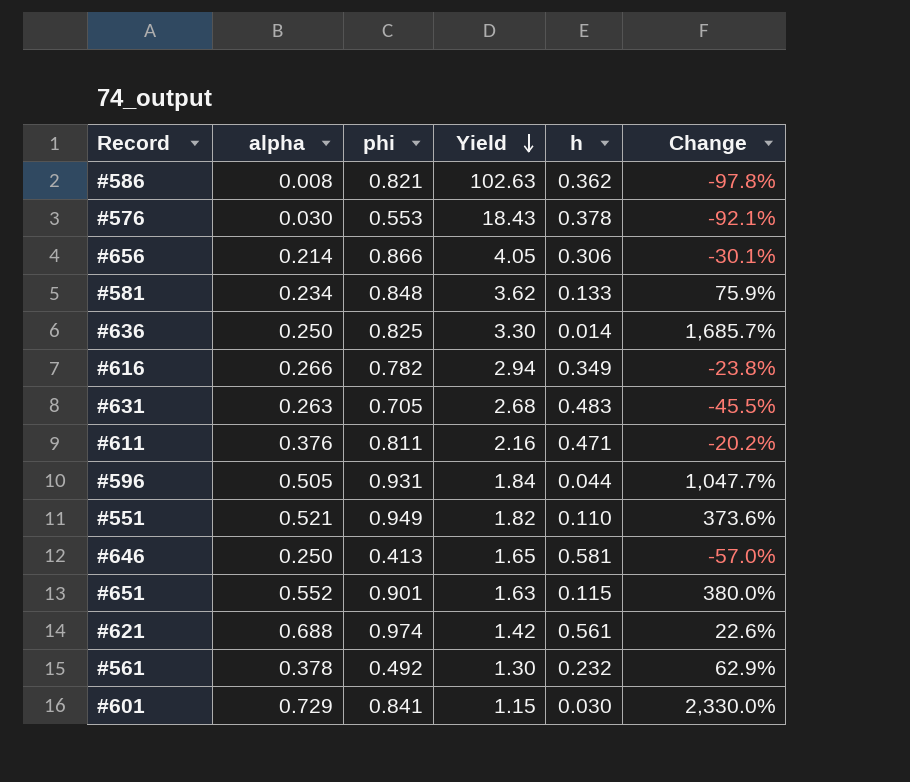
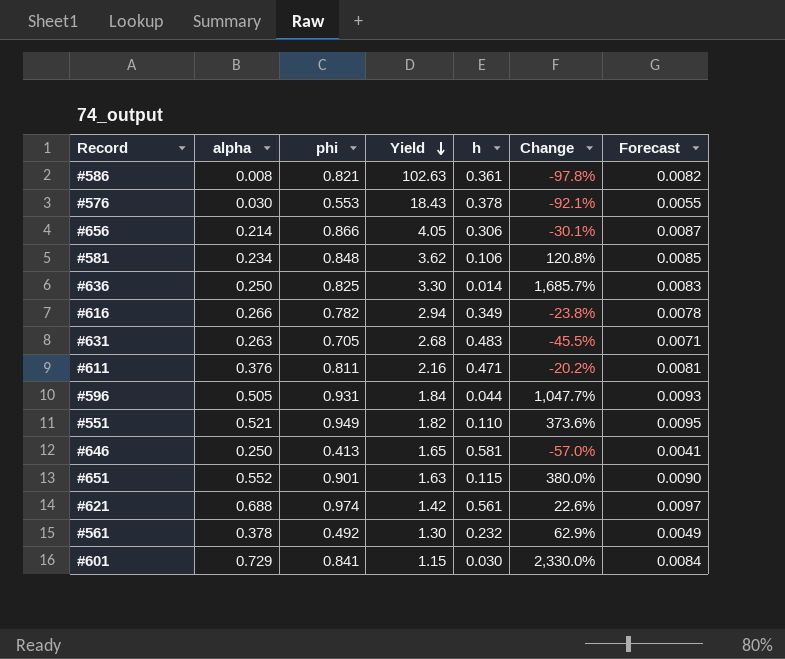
column Forecast | formula: none -> [phi] * 0.01
#586 | h: 0.362 -> 0.361
#581 | h: 0.133 -> 0.106
#581 | Change: 75.9% -> 120.8%

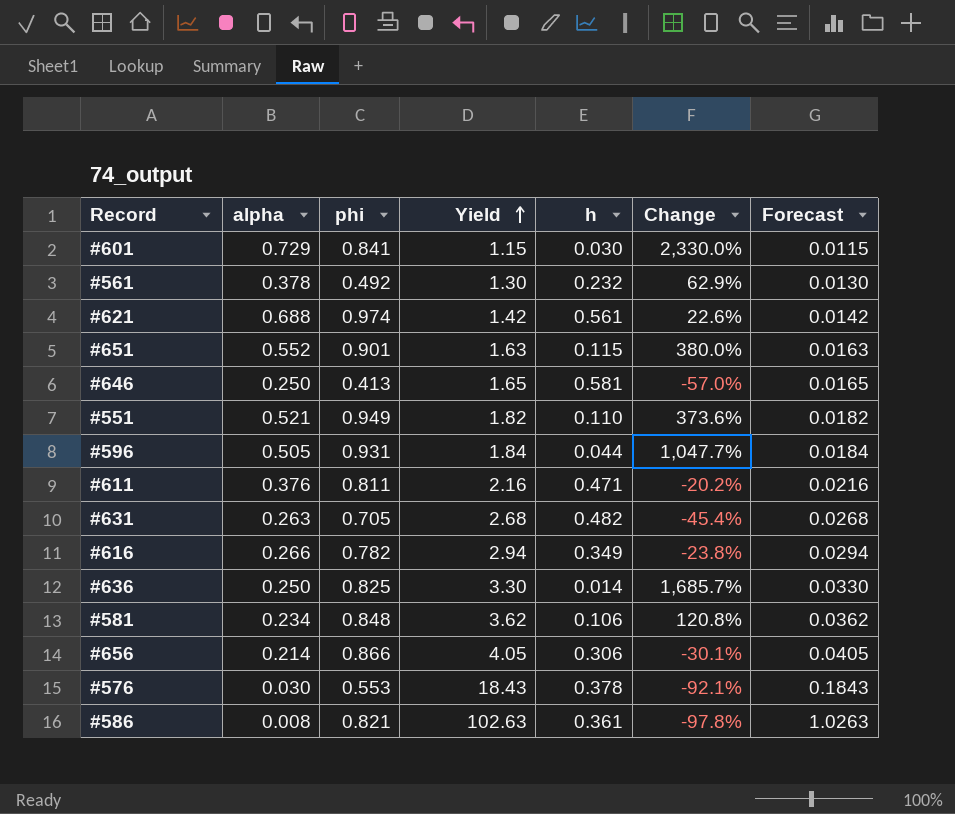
row order: Yield descending -> Yield ascending
column Forecast | formula: [phi] * 0.01 -> [Yield] * 0.01
#631 | h: 0.483 -> 0.482
#631 | Change: -45.5% -> -45.4%

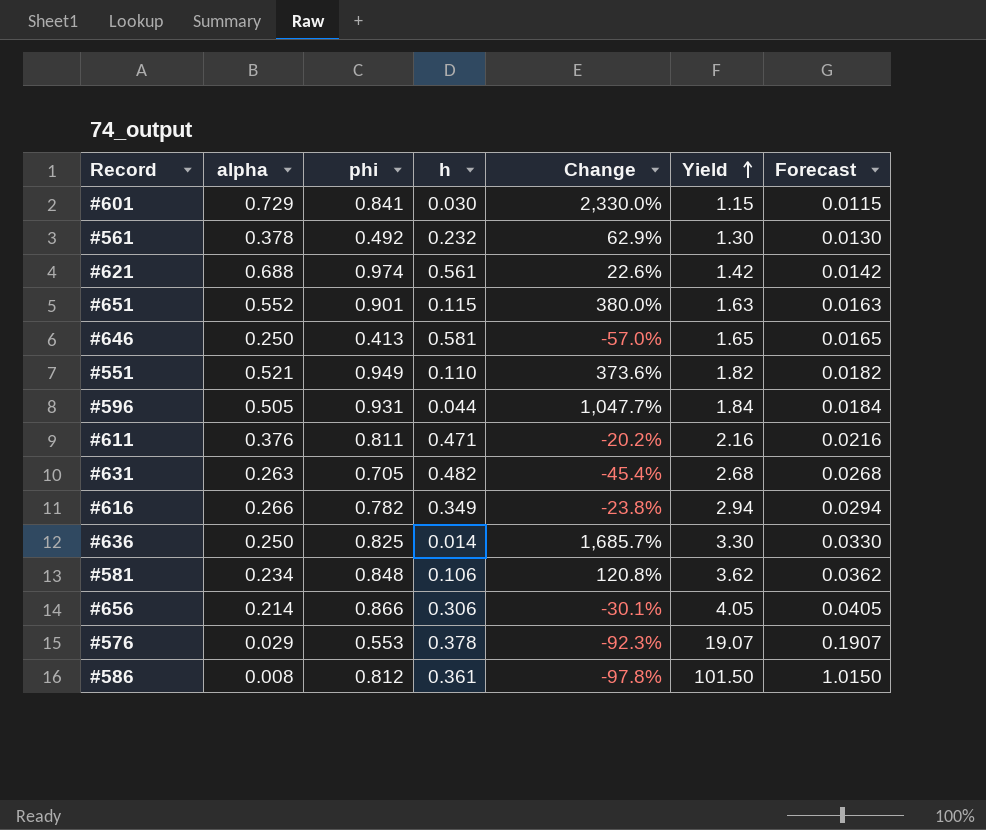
column Yield | position: 4 -> 6
#576 | alpha: 0.030 -> 0.029
#576 | Change: -92.1% -> -92.3%
#576 | Yield: 18.43 -> 19.07
#576 | Forecast: 0.1843 -> 0.1907
#586 | phi: 0.821 -> 0.812
#586 | Yield: 102.63 -> 101.50
#586 | Forecast: 1.0263 -> 1.0150

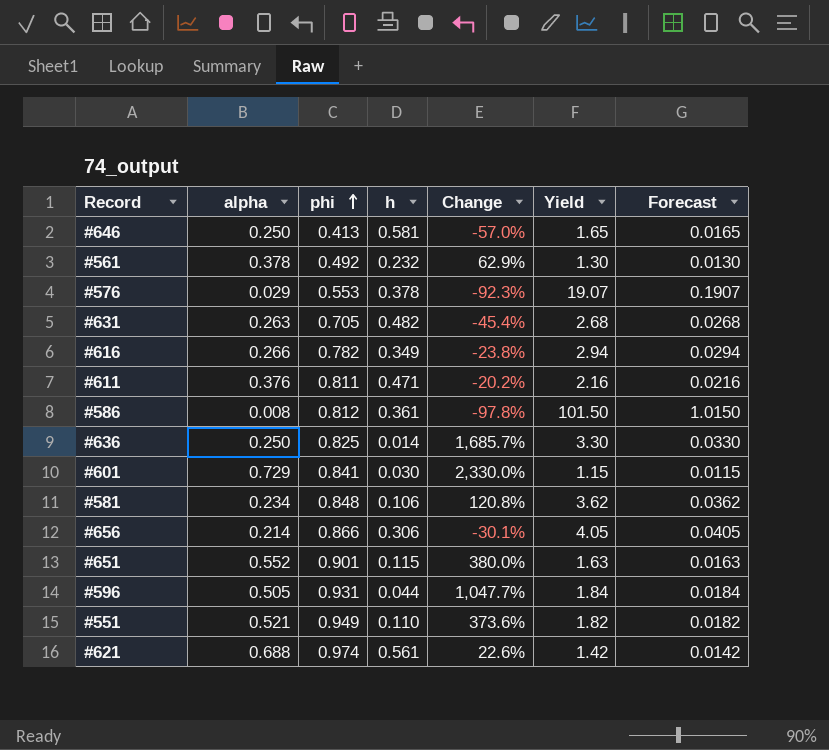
row order: Yield ascending -> phi ascending

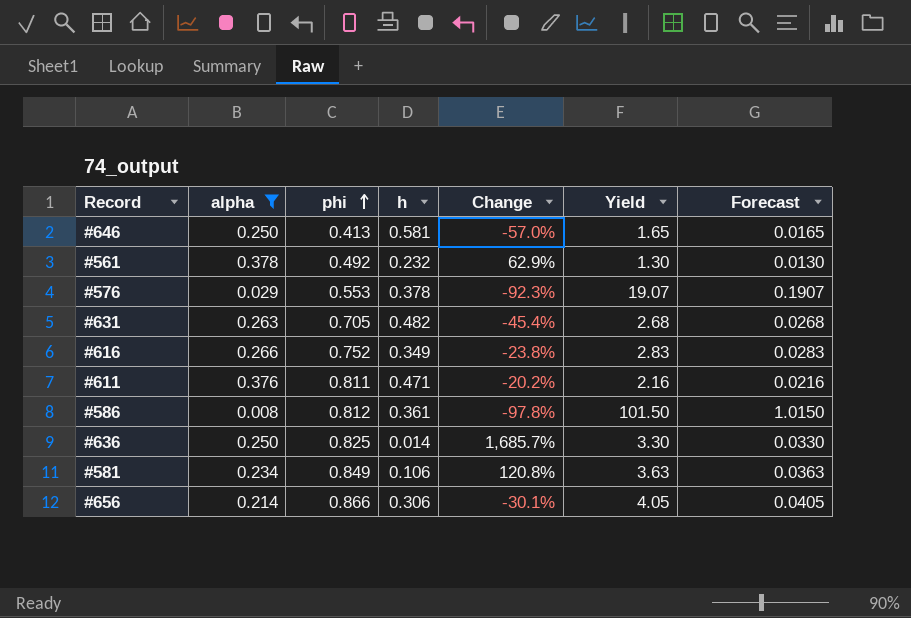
filter: none -> alpha <= 0.378
#616 | phi: 0.782 -> 0.752
#616 | Yield: 2.94 -> 2.83
#616 | Forecast: 0.0294 -> 0.0283
#581 | phi: 0.848 -> 0.849
#581 | Yield: 3.62 -> 3.63
#581 | Forecast: 0.0362 -> 0.0363

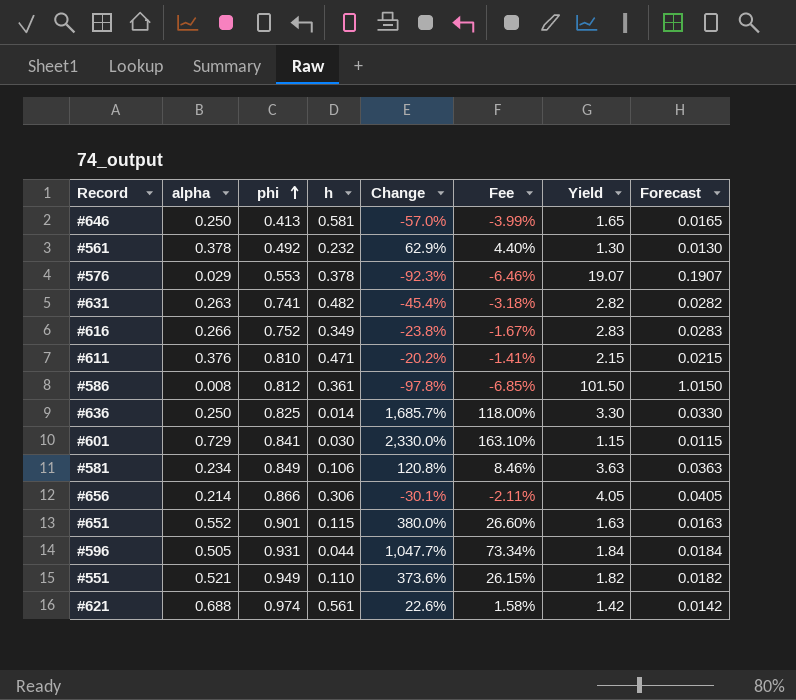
filter: alpha <= 0.378 -> none
column Fee | formula: none -> [Change] * 0.07
#631 | phi: 0.705 -> 0.741
#631 | Yield: 2.68 -> 2.82
#631 | Forecast: 0.0268 -> 0.0282
#611 | phi: 0.811 -> 0.810
#611 | Yield: 2.16 -> 2.15
#611 | Forecast: 0.0216 -> 0.0215

